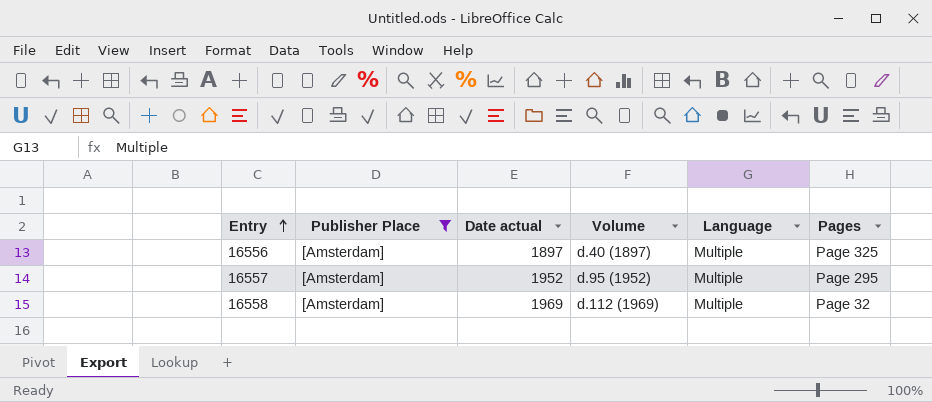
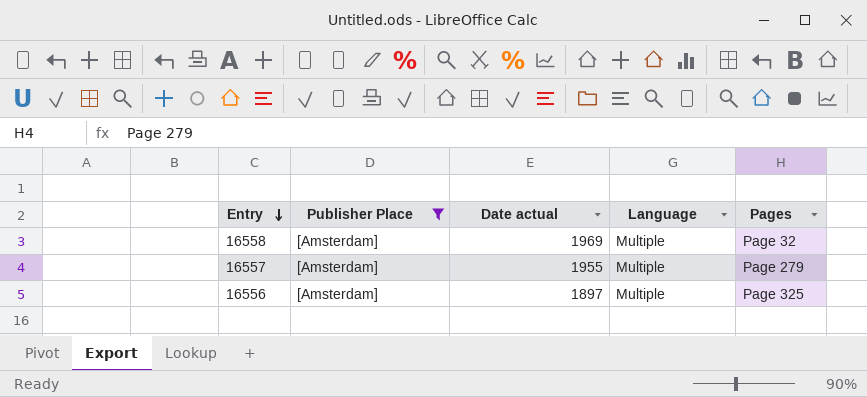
row order: Entry ascending -> Entry descending
column Volume | position: 4 -> none
16557 | Date actual: 1952 -> 1955
16557 | Pages: Page 295 -> Page 279

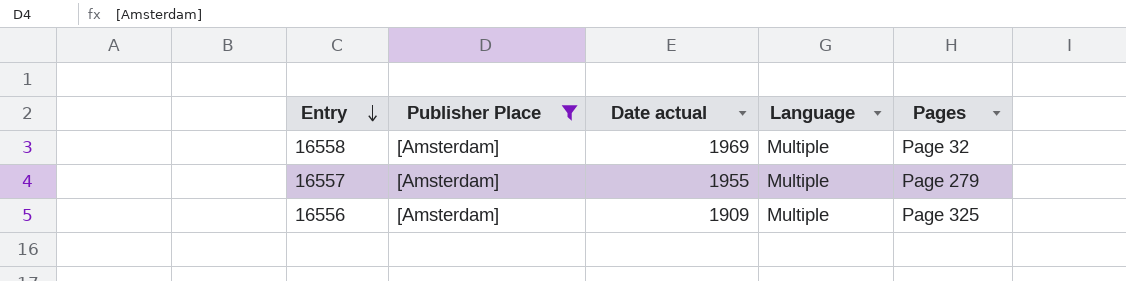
16556 | Date actual: 1897 -> 1909

